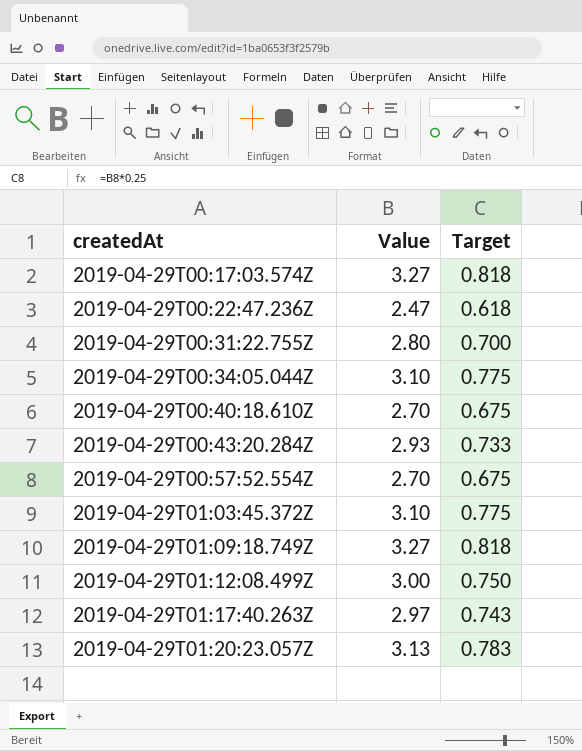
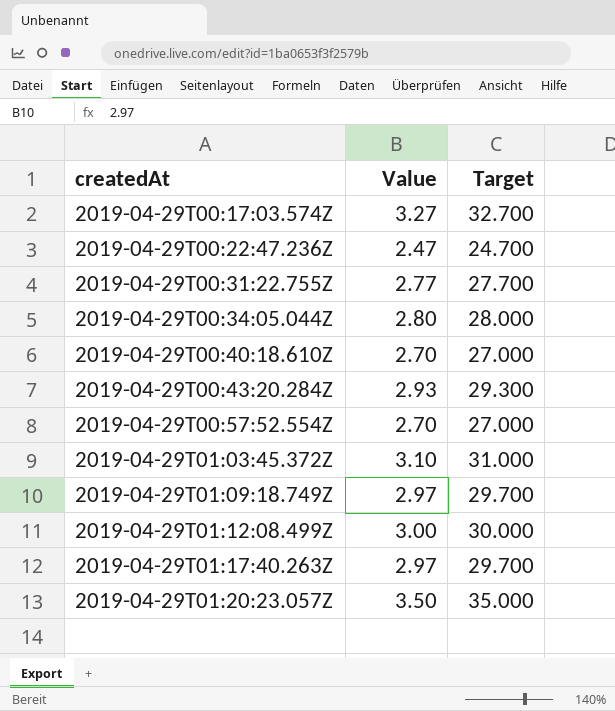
column Target | formula: [Value] * 0.25 -> [Value] * 10
2019-04-29T00:31:22.755Z | Value: 2.80 -> 2.77
2019-04-29T00:34:05.044Z | Value: 3.10 -> 2.80
2019-04-29T01:09:18.749Z | Value: 3.27 -> 2.97
2019-04-29T01:20:23.057Z | Value: 3.13 -> 3.50

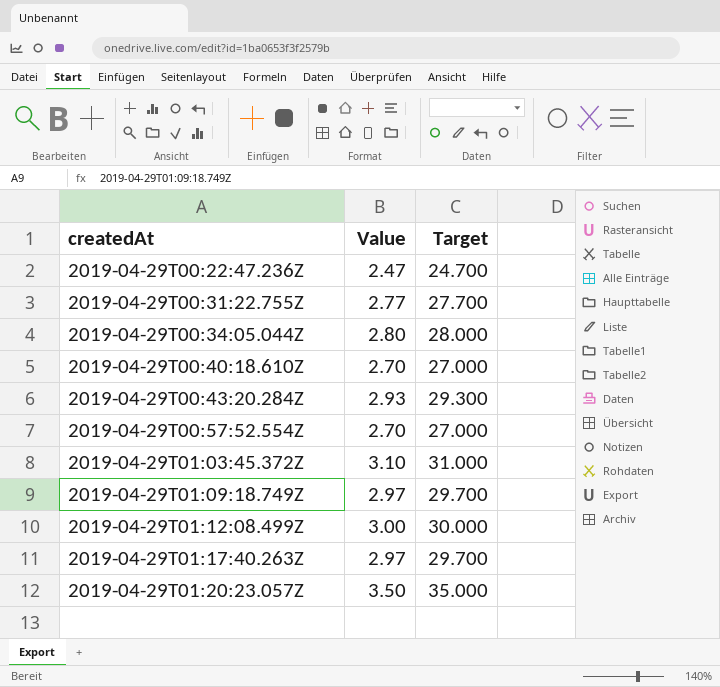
row 2019-04-29T00:17:03.574Z: 3.27 | 32.700 -> none

